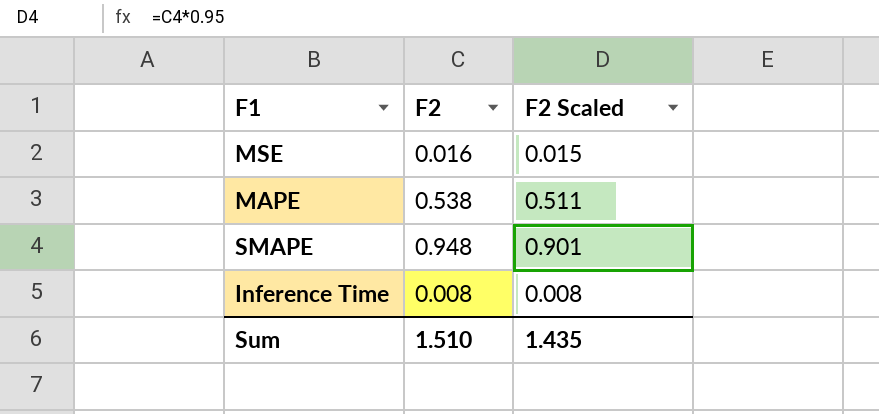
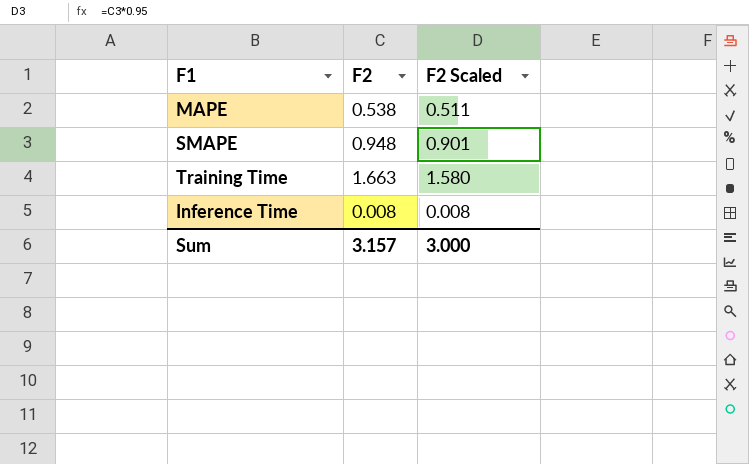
row MSE: 0.016 | 0.015 -> none
row Training Time: none -> 1.663 | 1.580
Sum | F2: 1.510 -> 3.157
Sum | F2 Scaled: 1.435 -> 3.000

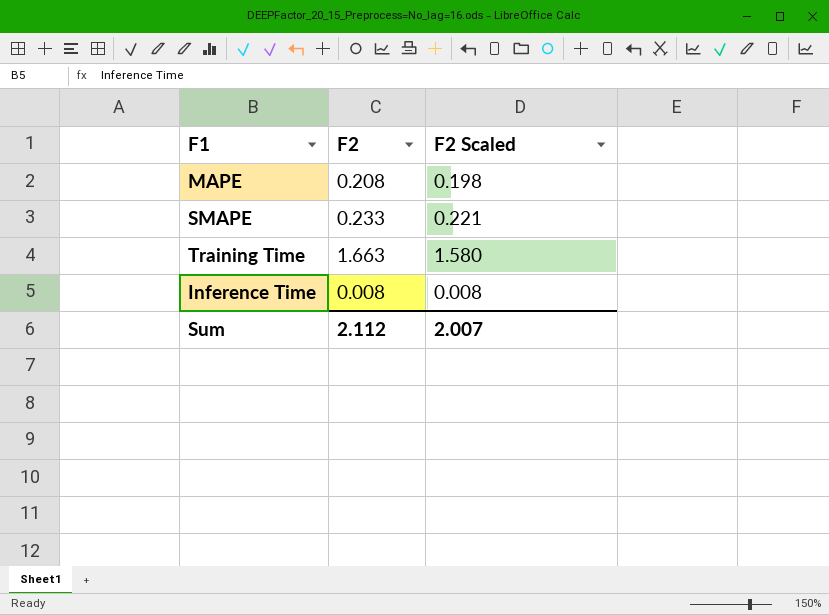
MAPE | F2: 0.538 -> 0.208
MAPE | F2 Scaled: 0.511 -> 0.198
SMAPE | F2: 0.948 -> 0.233
SMAPE | F2 Scaled: 0.901 -> 0.221
Sum | F2: 3.157 -> 2.112
Sum | F2 Scaled: 3.000 -> 2.007

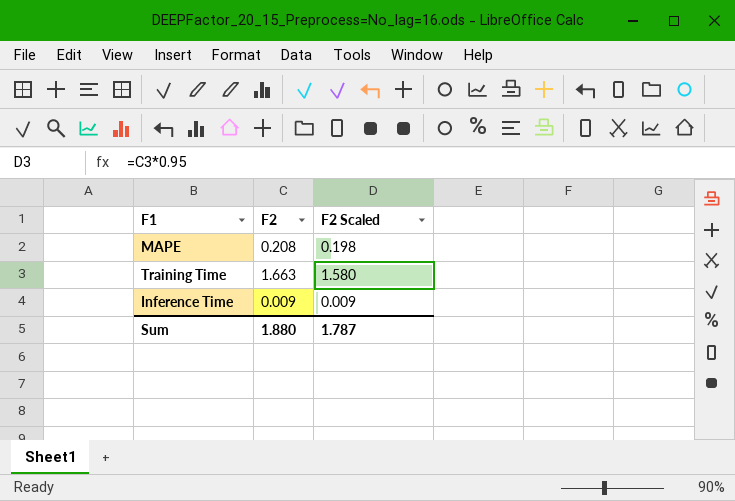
row SMAPE: 0.233 | 0.221 -> none
Inference Time | F2: 0.008 -> 0.009
Inference Time | F2 Scaled: 0.008 -> 0.009
Sum | F2: 2.112 -> 1.880
Sum | F2 Scaled: 2.007 -> 1.787

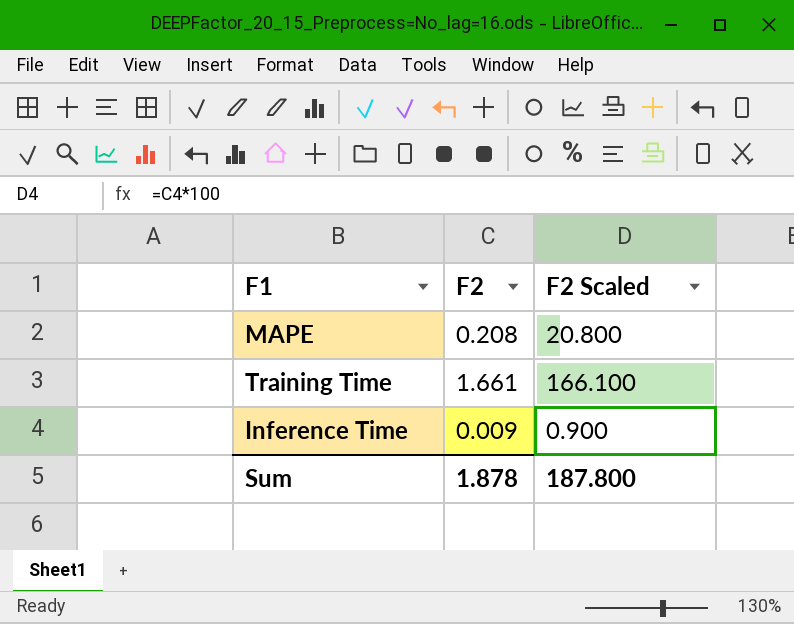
column F2 Scaled | formula: [F2] * 0.95 -> [F2] * 100
Training Time | F2: 1.663 -> 1.661
Sum | F2: 1.880 -> 1.878
Sum | F2 Scaled: 1.787 -> 187.800

